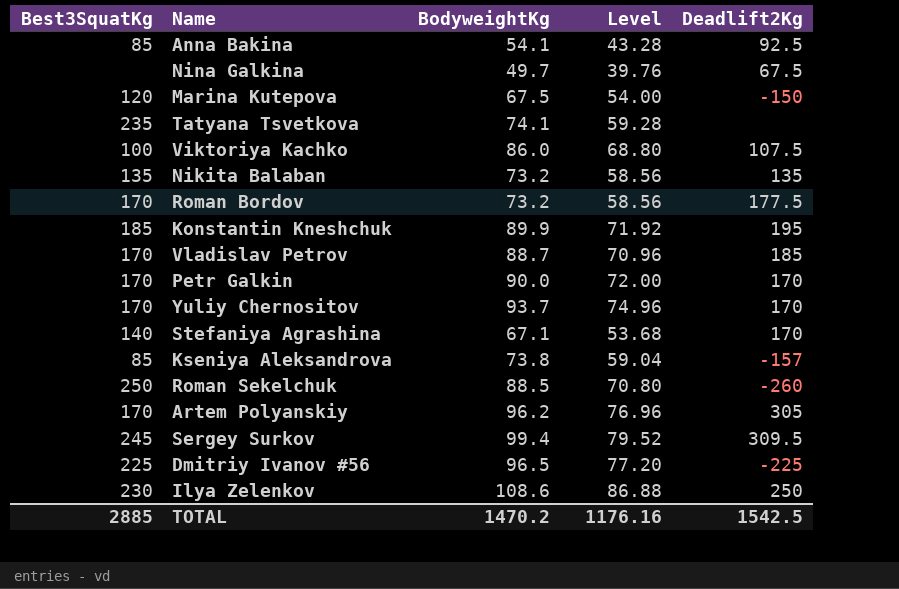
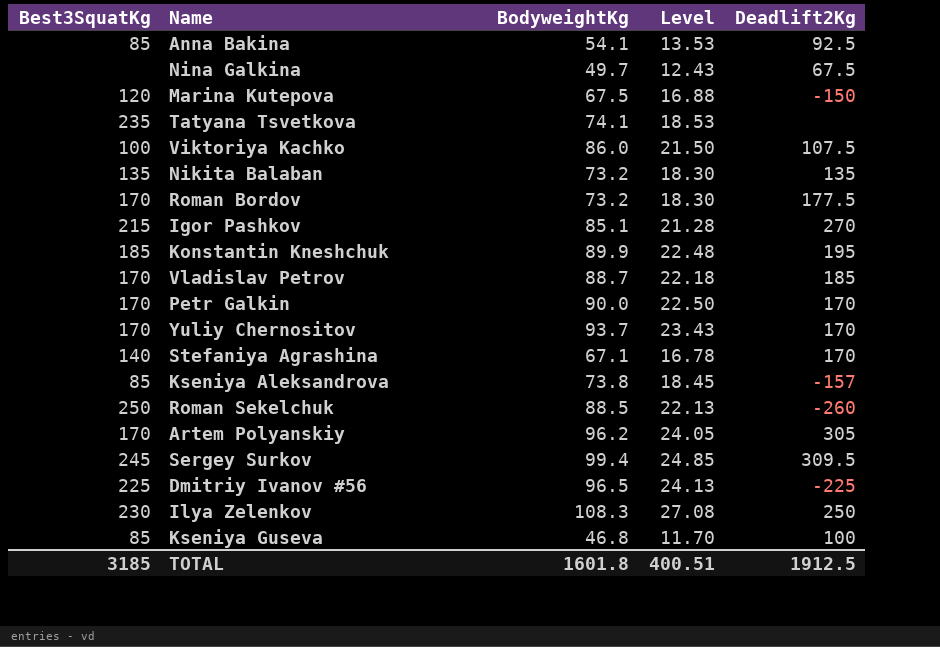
column Level | formula: [BodyweightKg] * 0.8 -> [BodyweightKg] * 0.25
row Igor Pashkov: none -> 215 | 85.1 | 21.28 | 270
Ilya Zelenkov | BodyweightKg: 108.6 -> 108.3
row Kseniya Guseva: none -> 85 | 46.8 | 11.70 | 100
TOTAL | Best3SquatKg: 2885 -> 3185
TOTAL | BodyweightKg: 1470.2 -> 1601.8
TOTAL | Level: 1176.16 -> 400.51
TOTAL | Deadlift2Kg: 1542.5 -> 1912.5

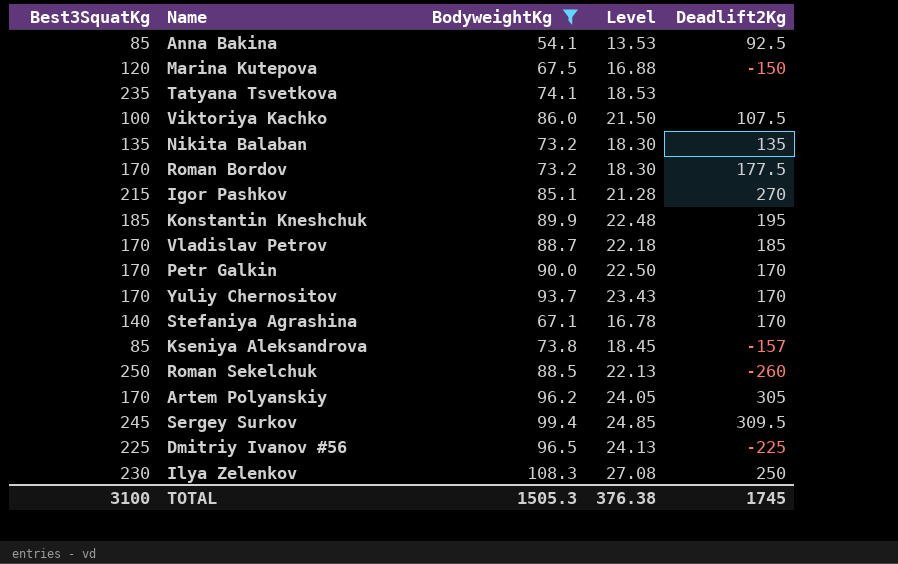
filter: none -> BodyweightKg >= 54.1
TOTAL | Best3SquatKg: 3185 -> 3100
TOTAL | BodyweightKg: 1601.8 -> 1505.3
TOTAL | Level: 400.51 -> 376.38
TOTAL | Deadlift2Kg: 1912.5 -> 1745

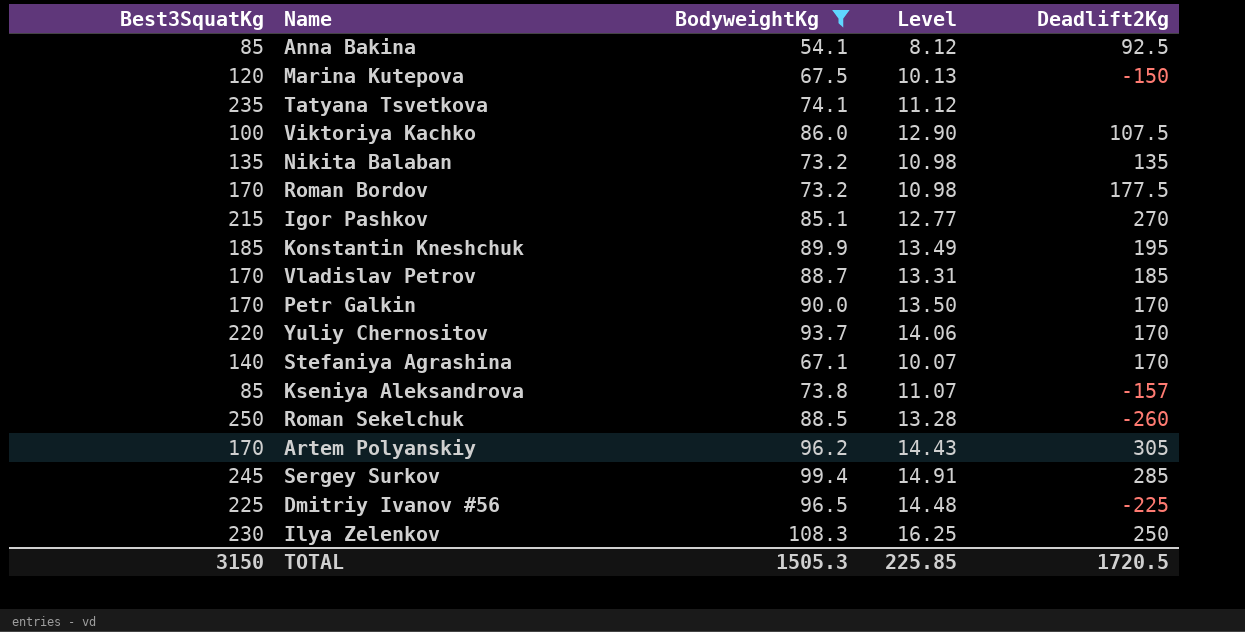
column Level | formula: [BodyweightKg] * 0.25 -> [BodyweightKg] * 0.15
Yuliy Chernositov | Best3SquatKg: 170 -> 220
Sergey Surkov | Deadlift2Kg: 309.5 -> 285
TOTAL | Best3SquatKg: 3100 -> 3150
TOTAL | Level: 376.38 -> 225.85
TOTAL | Deadlift2Kg: 1745 -> 1720.5

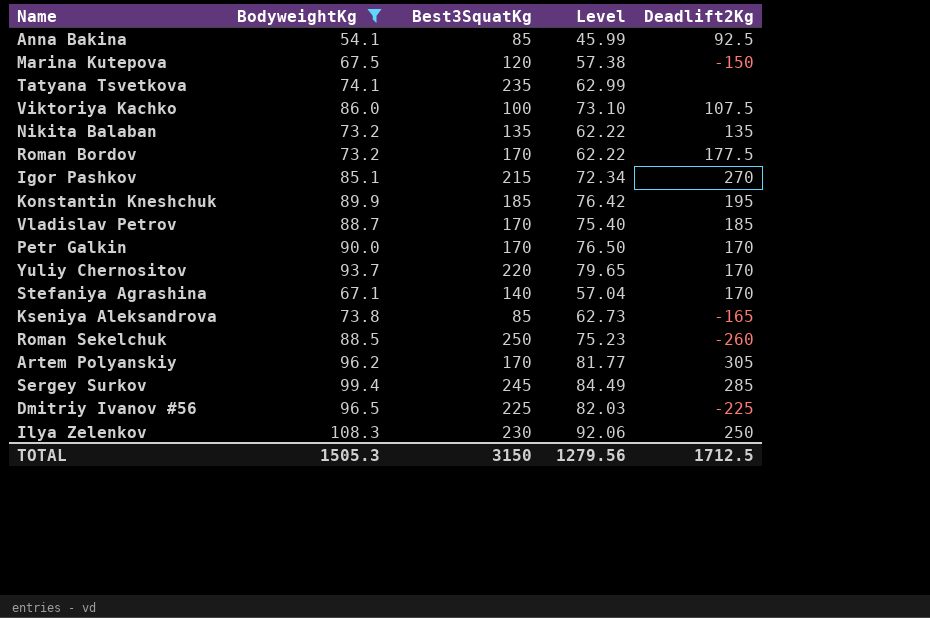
column Best3SquatKg | position: 1 -> 3
column Level | formula: [BodyweightKg] * 0.15 -> [BodyweightKg] * 0.85
Kseniya Aleksandrova | Deadlift2Kg: -157 -> -165
TOTAL | Level: 225.85 -> 1279.56
TOTAL | Deadlift2Kg: 1720.5 -> 1712.5

